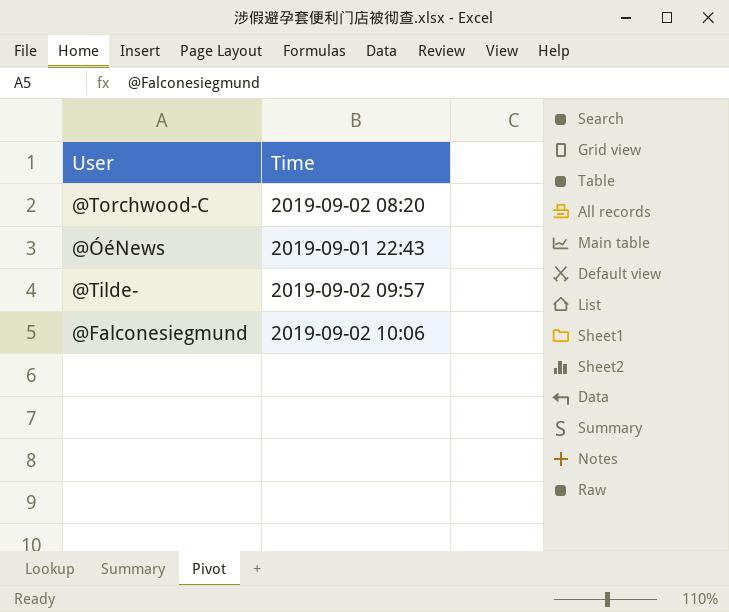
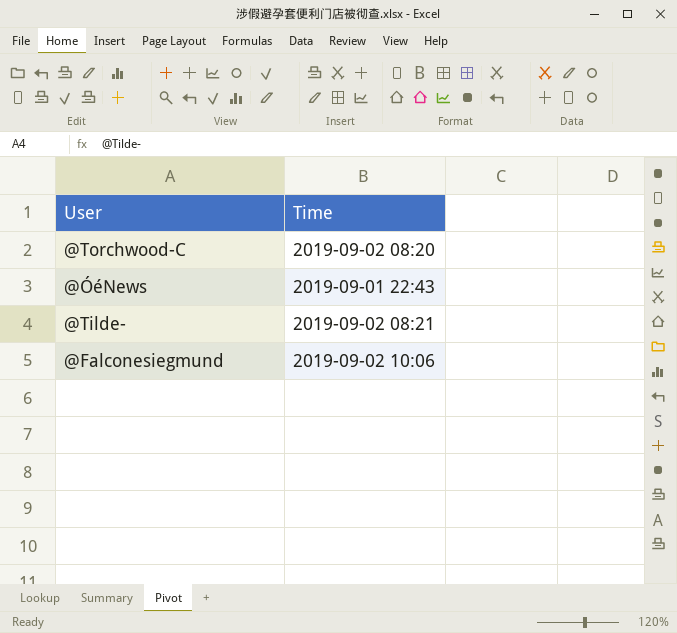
@Tilde- | Time: 2019-09-02 09:57 -> 2019-09-02 08:21

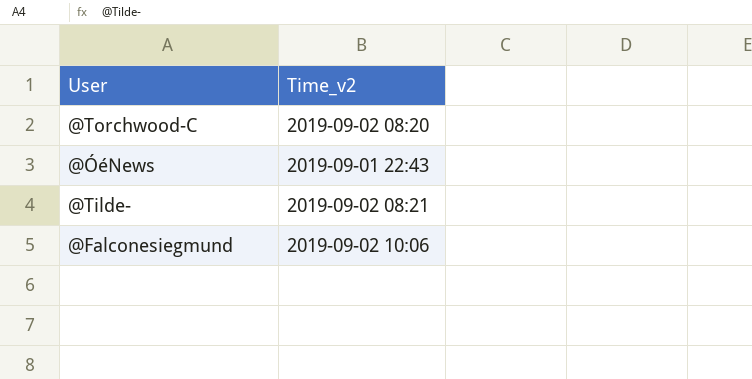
column name: Time -> Time_v2

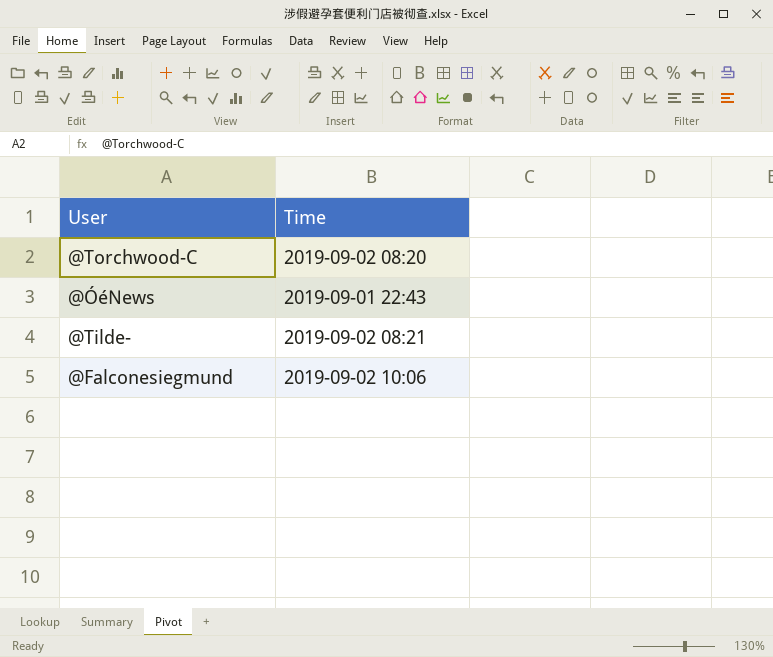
column name: Time_v2 -> Time

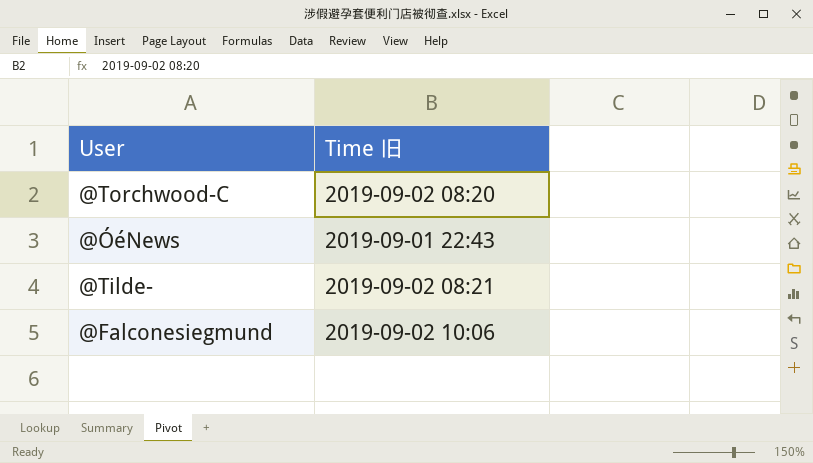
column name: Time -> Time 旧

